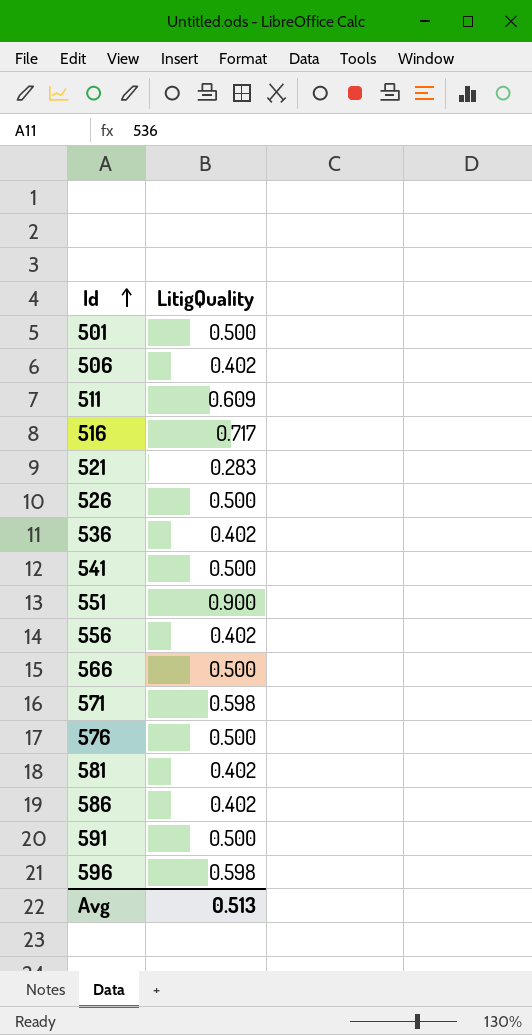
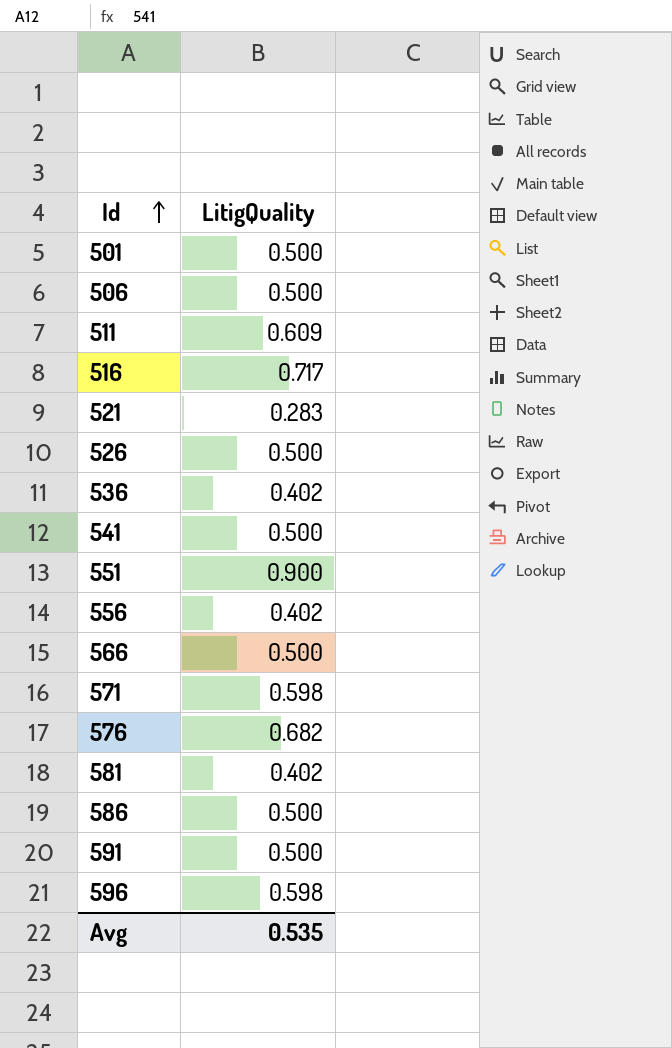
506 | LitigQuality: 0.402 -> 0.500
576 | LitigQuality: 0.500 -> 0.682
586 | LitigQuality: 0.402 -> 0.500
Avg | LitigQuality: 0.513 -> 0.535

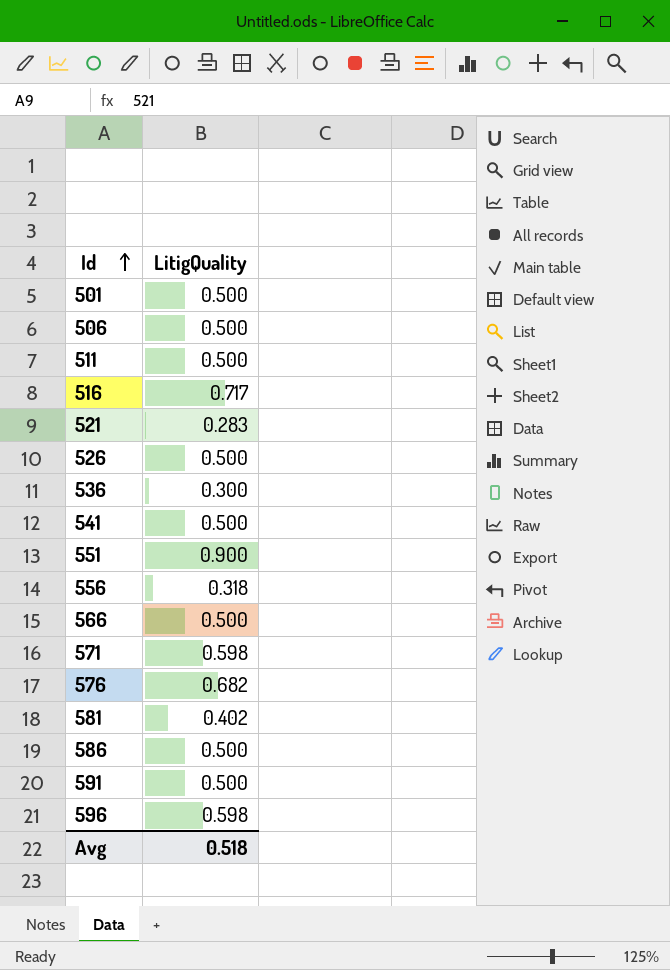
511 | LitigQuality: 0.609 -> 0.500
536 | LitigQuality: 0.402 -> 0.300
556 | LitigQuality: 0.402 -> 0.318
Avg | LitigQuality: 0.535 -> 0.518

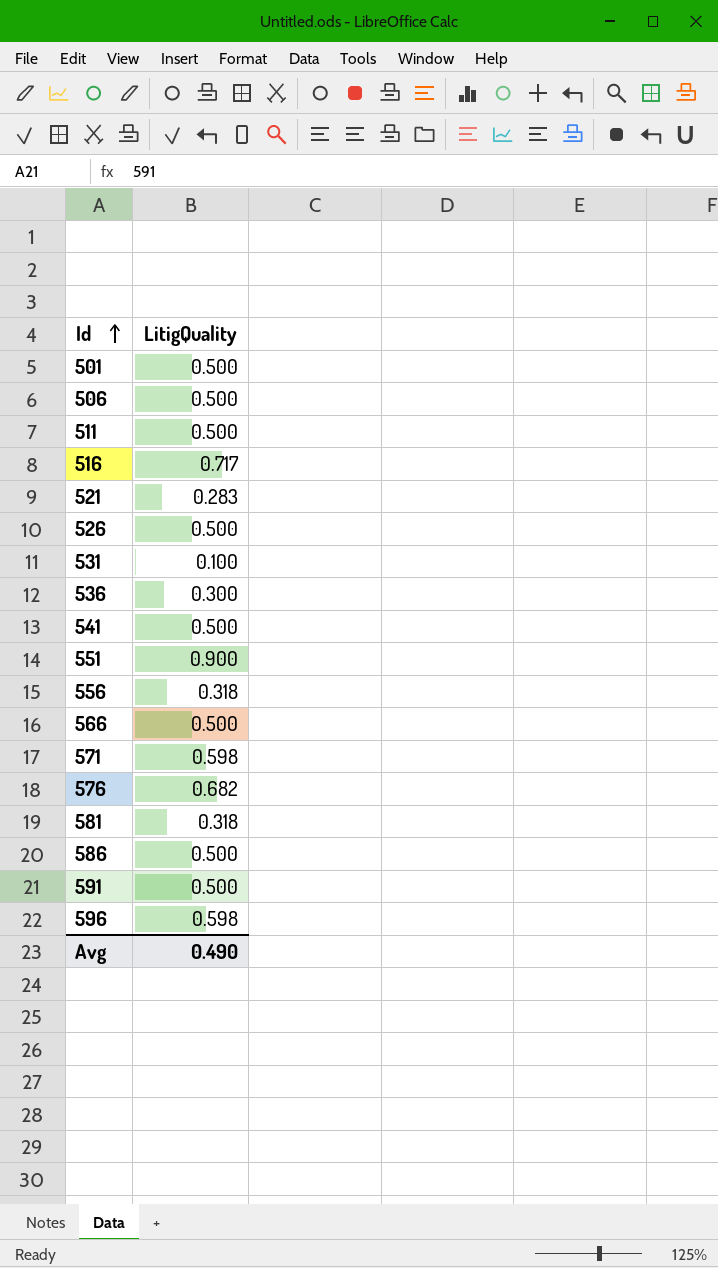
row 531: none -> 0.100
581 | LitigQuality: 0.402 -> 0.318
Avg | LitigQuality: 0.518 -> 0.490

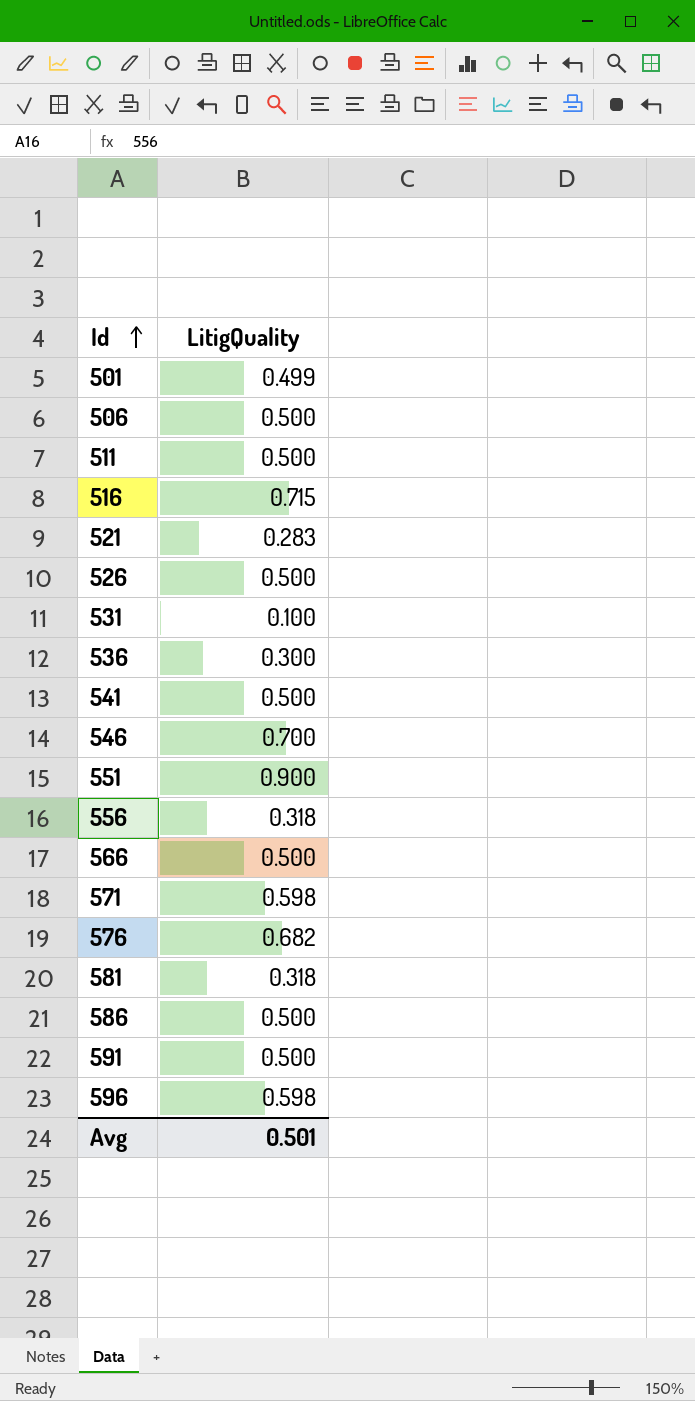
501 | LitigQuality: 0.500 -> 0.499
516 | LitigQuality: 0.717 -> 0.715
row 546: none -> 0.700
Avg | LitigQuality: 0.490 -> 0.501

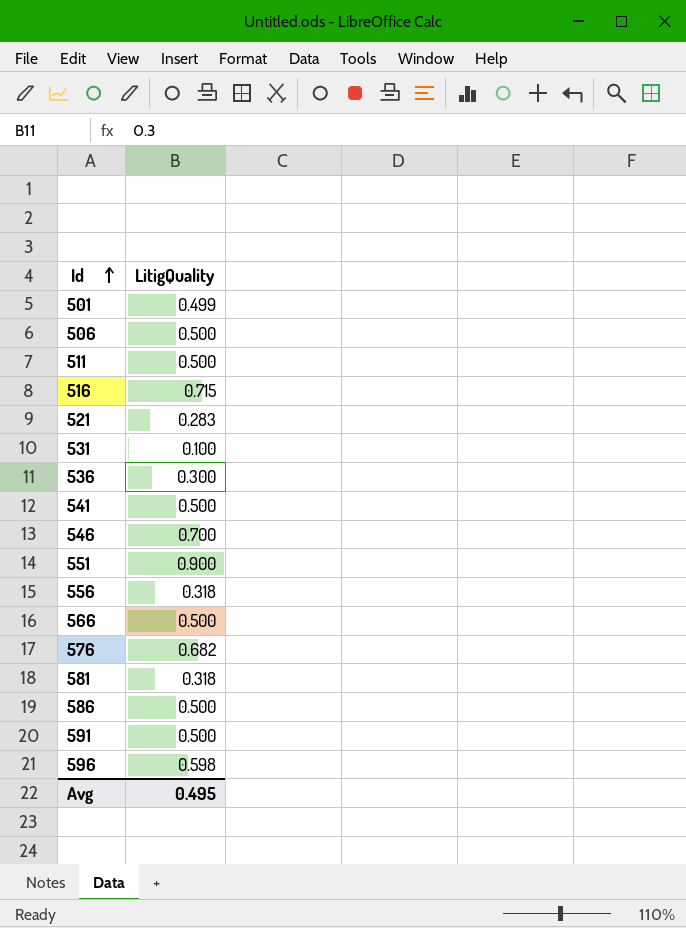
row 526: 0.500 -> none
row 571: 0.598 -> none
Avg | LitigQuality: 0.501 -> 0.495

